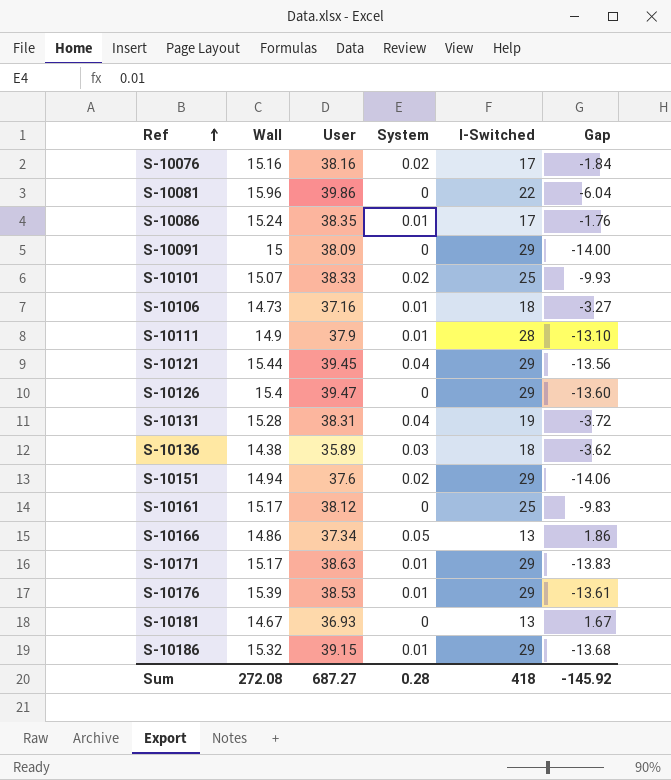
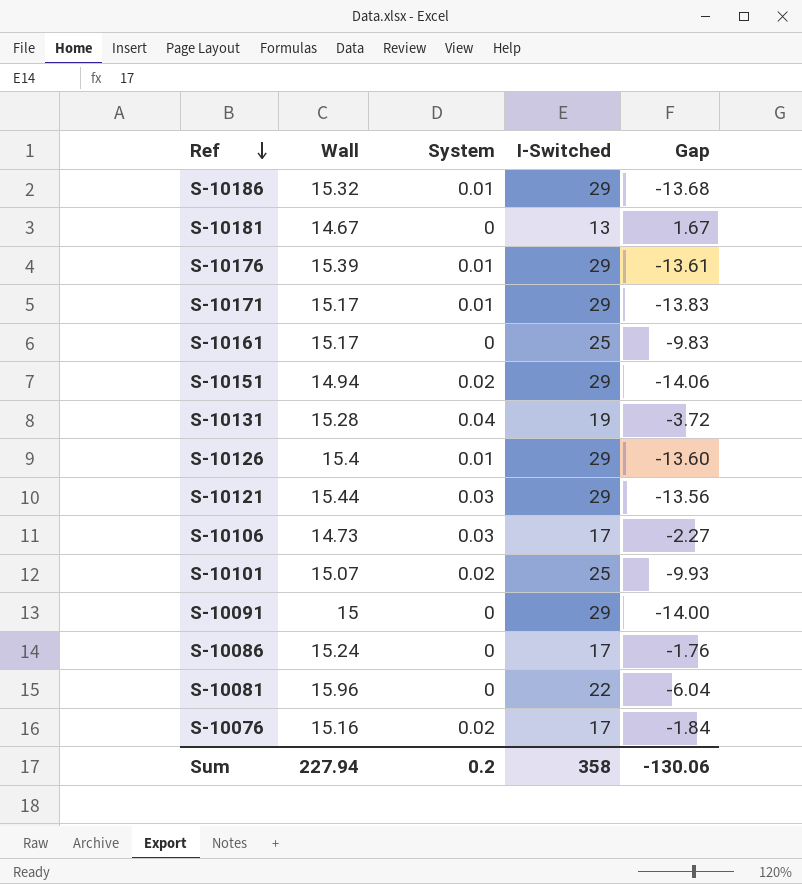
row order: Ref ascending -> Ref descending
column User | position: 3 -> none
row S-10111: 14.9 | 37.9 | 0.01 | 28 | -13.10 -> none
row S-10136: 14.38 | 35.89 | 0.03 | 18 | -3.62 -> none
row S-10166: 14.86 | 37.34 | 0.05 | 13 | 1.86 -> none
S-10126 | System: 0 -> 0.01
S-10121 | System: 0.04 -> 0.03
S-10106 | System: 0.01 -> 0.03
S-10106 | I-Switched: 18 -> 17
S-10106 | Gap: -3.27 -> -2.27
S-10086 | System: 0.01 -> 0
Sum | Wall: 272.08 -> 227.94
Sum | System: 0.28 -> 0.2
Sum | I-Switched: 418 -> 358
Sum | Gap: -145.92 -> -130.06

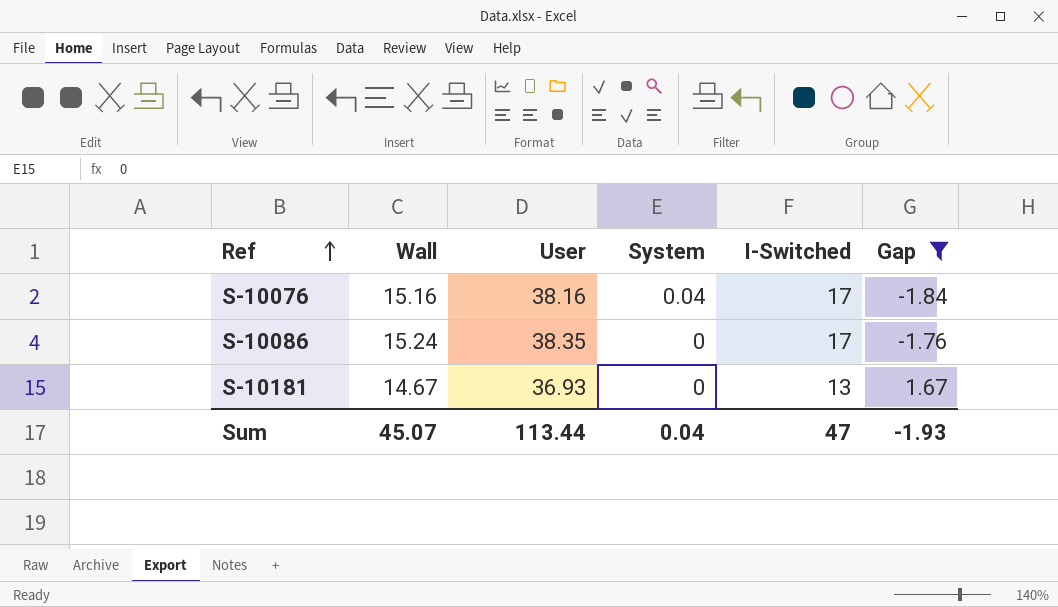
filter: none -> Gap >= -1.84
row order: Ref descending -> Ref ascending
column User | position: none -> 3
S-10076 | System: 0.02 -> 0.04
Sum | Wall: 227.94 -> 45.07
Sum | System: 0.2 -> 0.04
Sum | I-Switched: 358 -> 47
Sum | Gap: -130.06 -> -1.93

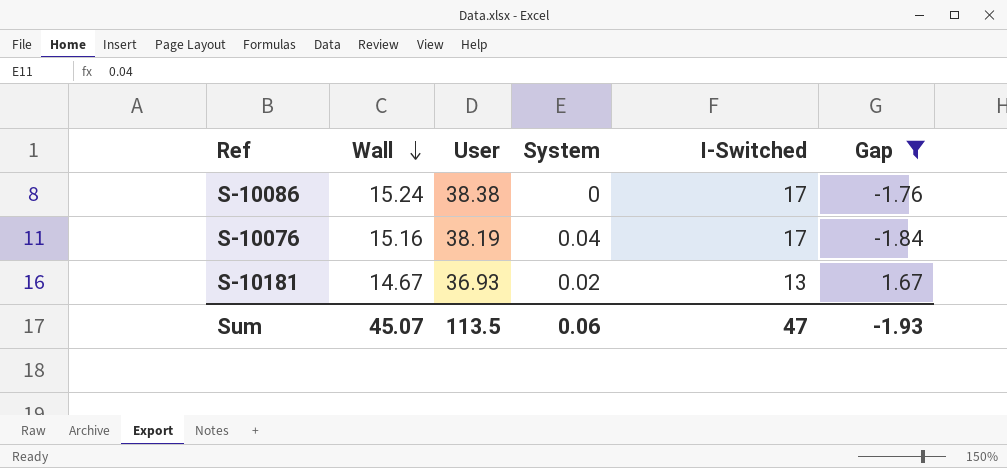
row order: Ref ascending -> Wall descending
S-10086 | User: 38.35 -> 38.38
S-10076 | User: 38.16 -> 38.19
S-10181 | System: 0 -> 0.02
Sum | User: 113.44 -> 113.5
Sum | System: 0.04 -> 0.06

